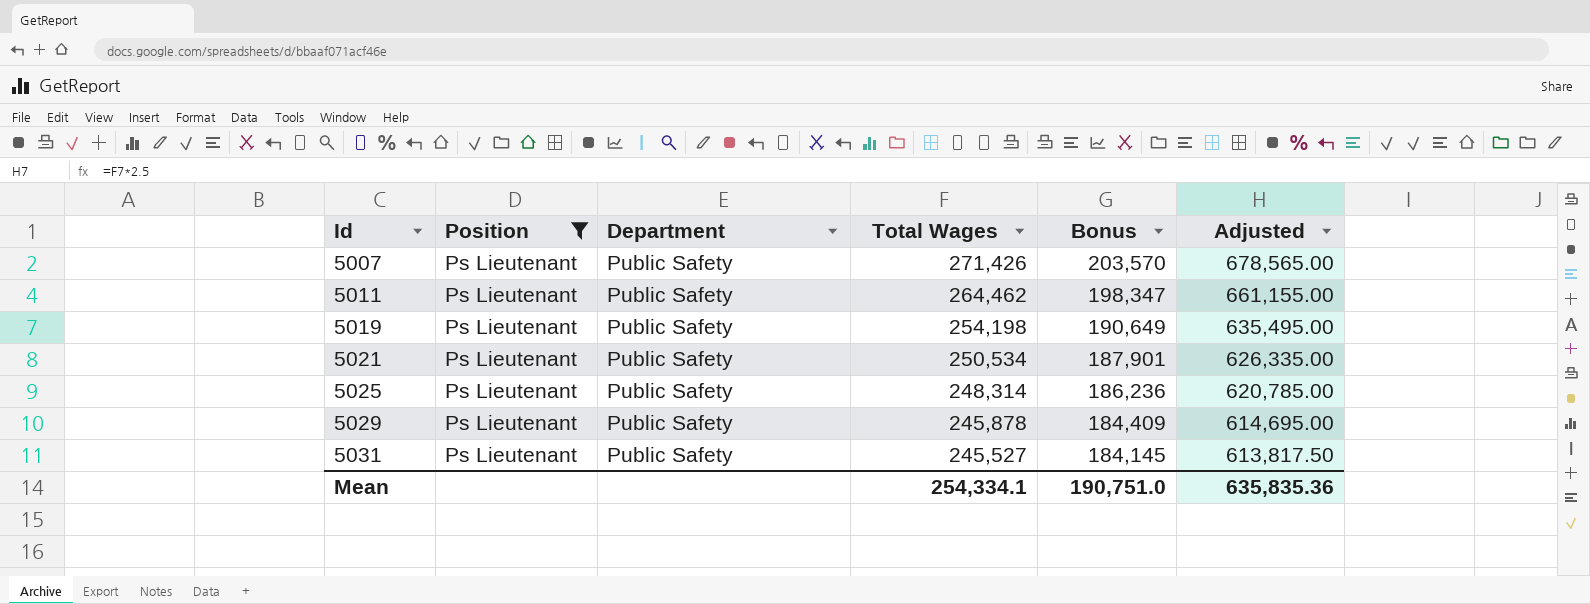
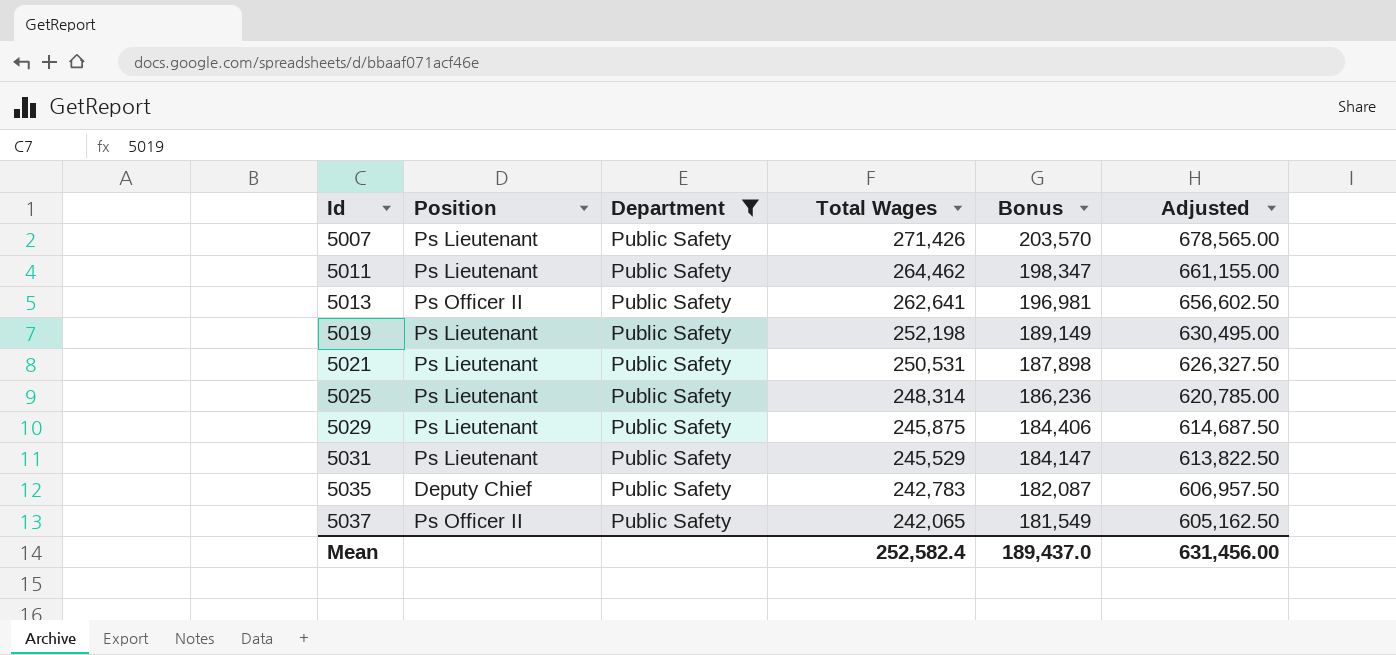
filter: Position = Ps Lieutenant -> Department = Public Safety
5019 | Total Wages: 254,198 -> 252,198
5019 | Bonus: 190,649 -> 189,149
5019 | Adjusted: 635,495.00 -> 630,495.00
5021 | Total Wages: 250,534 -> 250,531
5021 | Bonus: 187,901 -> 187,898
5021 | Adjusted: 626,335.00 -> 626,327.50
5029 | Total Wages: 245,878 -> 245,875
5029 | Bonus: 184,409 -> 184,406
5029 | Adjusted: 614,695.00 -> 614,687.50
5031 | Total Wages: 245,527 -> 245,529
5031 | Bonus: 184,145 -> 184,147
5031 | Adjusted: 613,817.50 -> 613,822.50
Mean | Total Wages: 254,334.1 -> 252,582.4
Mean | Bonus: 190,751.0 -> 189,437.0
Mean | Adjusted: 635,835.36 -> 631,456.00

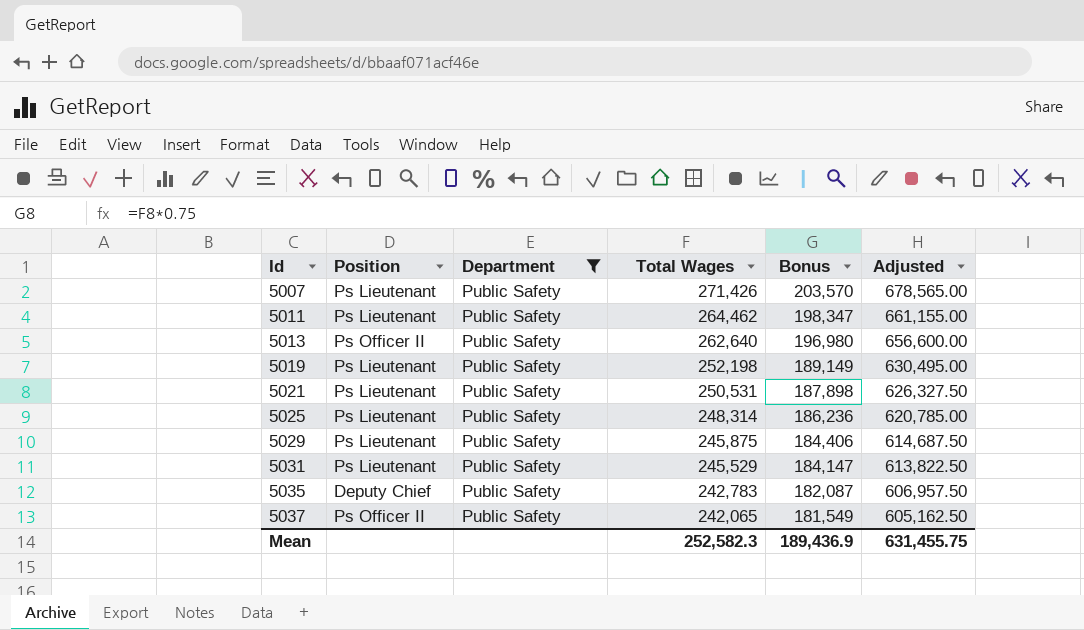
5013 | Total Wages: 262,641 -> 262,640
5013 | Bonus: 196,981 -> 196,980
5013 | Adjusted: 656,602.50 -> 656,600.00
Mean | Total Wages: 252,582.4 -> 252,582.3
Mean | Bonus: 189,437.0 -> 189,436.9
Mean | Adjusted: 631,456.00 -> 631,455.75

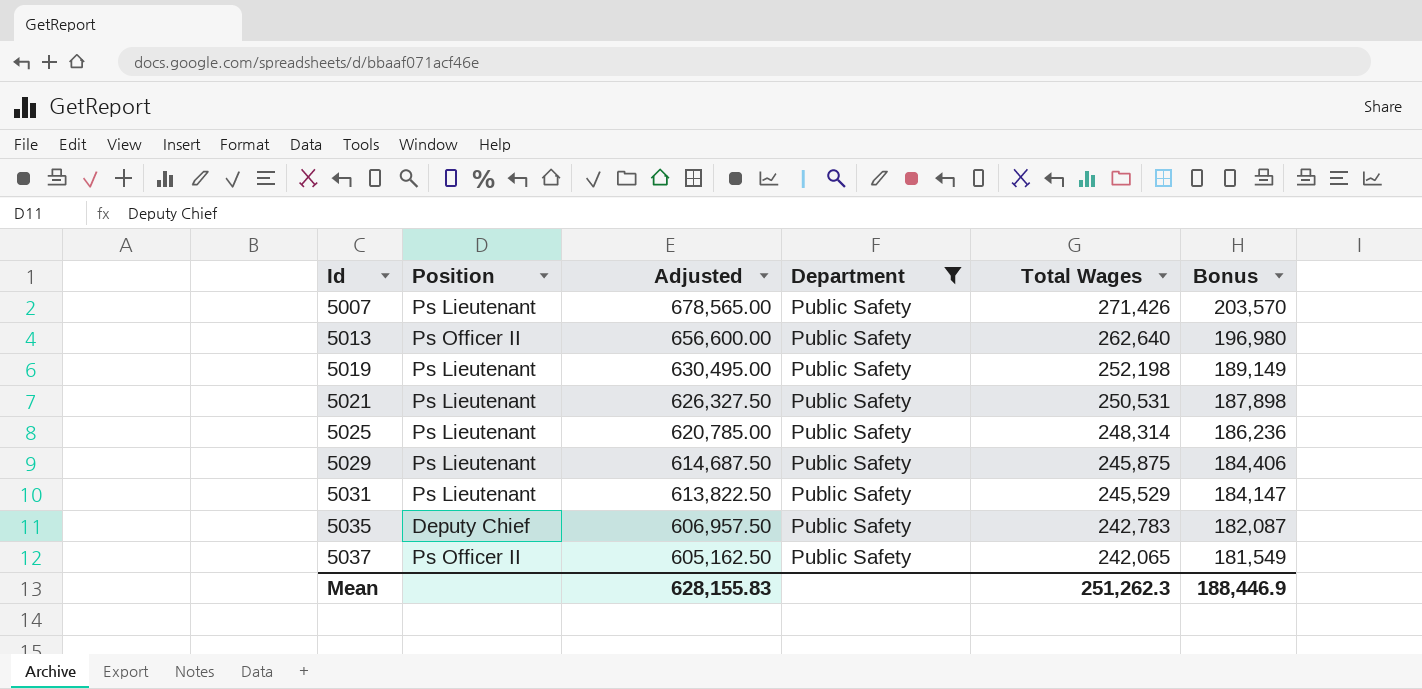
column Adjusted | position: 6 -> 3
row 5011: Ps Lieutenant | Public Safety | 264,462 | 198,347 | 661,155.00 -> none
Mean | Adjusted: 631,455.75 -> 628,155.83
Mean | Total Wages: 252,582.3 -> 251,262.3
Mean | Bonus: 189,436.9 -> 188,446.9

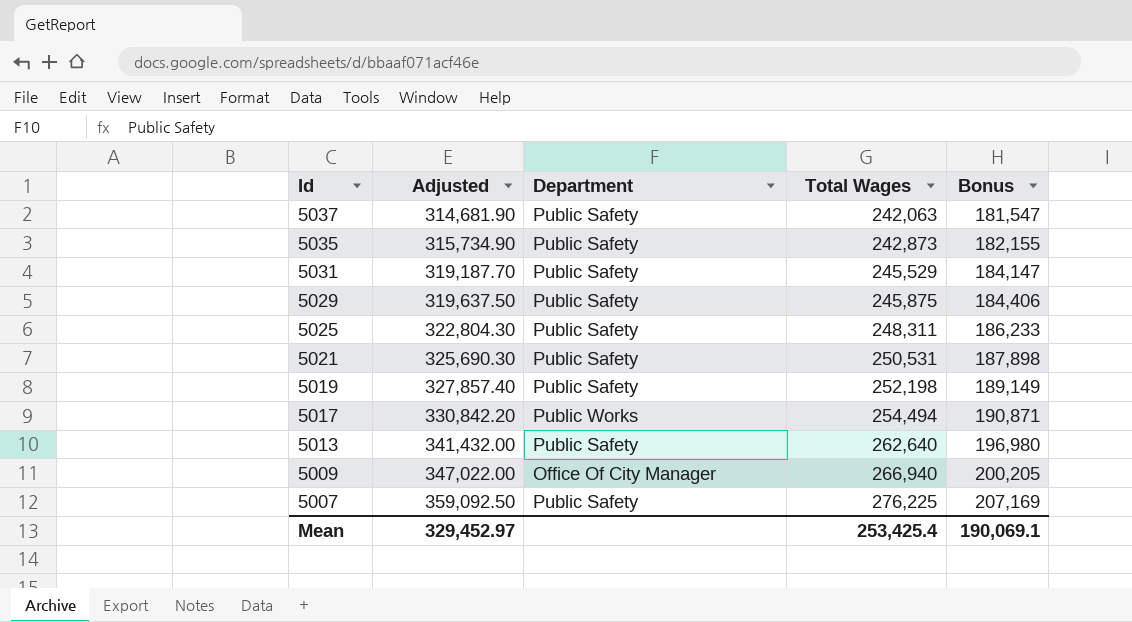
filter: Department = Public Safety -> none
row order: Id ascending -> Id descending
column Position | position: 2 -> none
column Adjusted | formula: [Total Wages] * 2.5 -> [Total Wages] * 1.3
5037 | Total Wages: 242,065 -> 242,063
5037 | Bonus: 181,549 -> 181,547
5035 | Total Wages: 242,783 -> 242,873
5035 | Bonus: 182,087 -> 182,155
5025 | Total Wages: 248,314 -> 248,311
5025 | Bonus: 186,236 -> 186,233
5007 | Total Wages: 271,426 -> 276,225
5007 | Bonus: 203,570 -> 207,169
Mean | Adjusted: 628,155.83 -> 329,452.97
Mean | Total Wages: 251,262.3 -> 253,425.4
Mean | Bonus: 188,446.9 -> 190,069.1

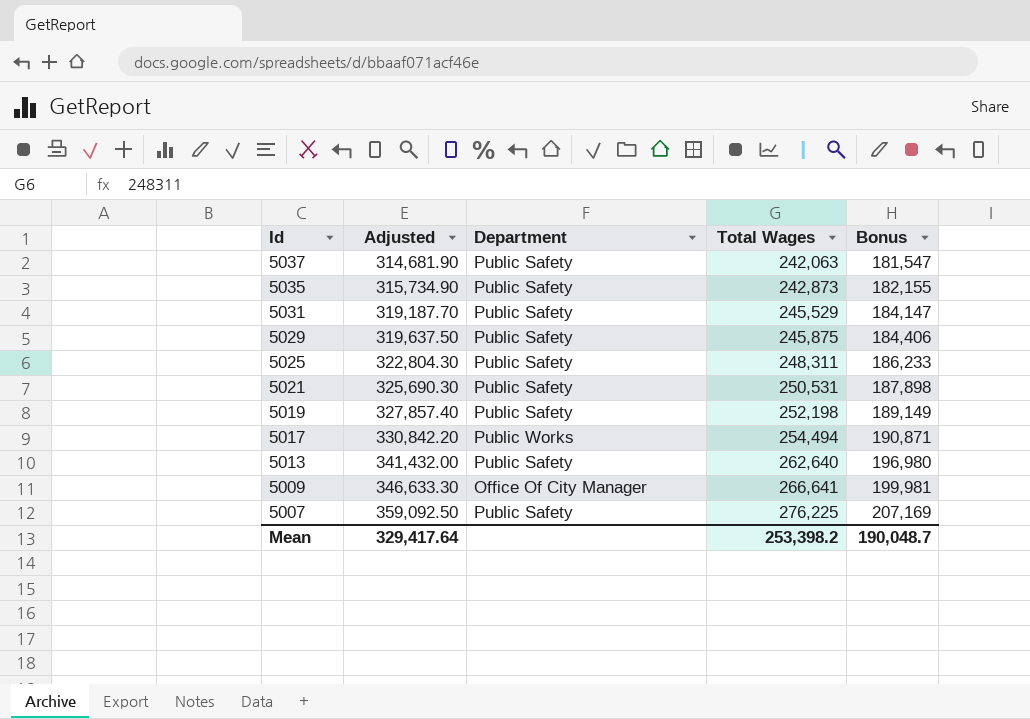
5009 | Adjusted: 347,022.00 -> 346,633.30
5009 | Total Wages: 266,940 -> 266,641
5009 | Bonus: 200,205 -> 199,981
Mean | Adjusted: 329,452.97 -> 329,417.64
Mean | Total Wages: 253,425.4 -> 253,398.2
Mean | Bonus: 190,069.1 -> 190,048.7

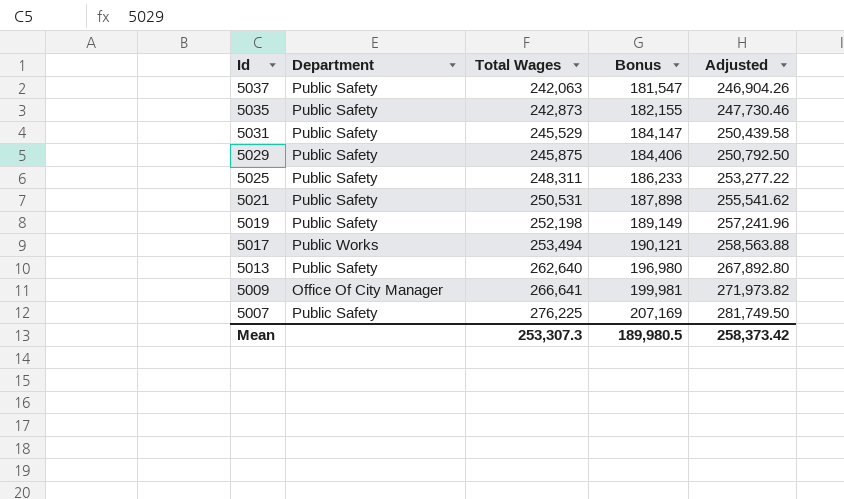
column Adjusted | formula: [Total Wages] * 1.3 -> [Total Wages] * 1.02
column Adjusted | position: 2 -> 5
5017 | Total Wages: 254,494 -> 253,494
5017 | Bonus: 190,871 -> 190,121
Mean | Total Wages: 253,398.2 -> 253,307.3
Mean | Bonus: 190,048.7 -> 189,980.5
Mean | Adjusted: 329,417.64 -> 258,373.42

